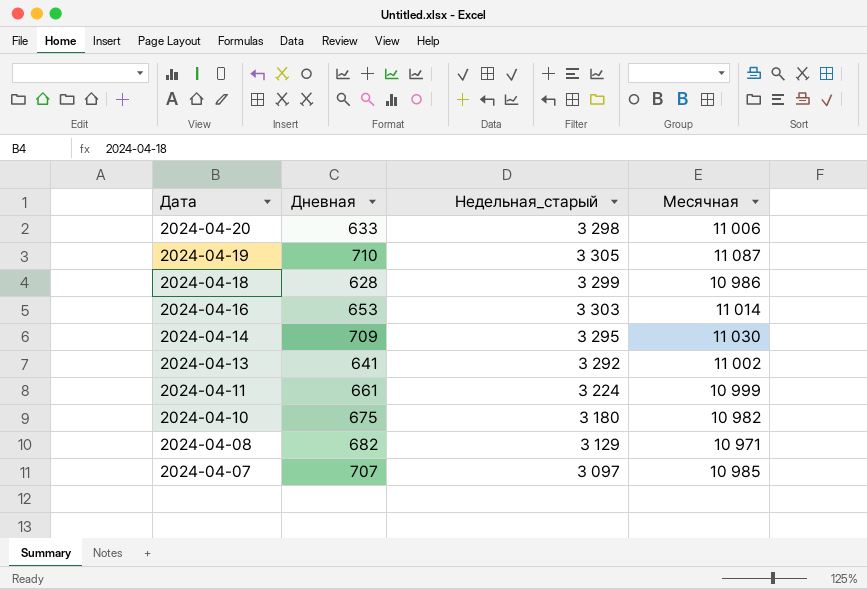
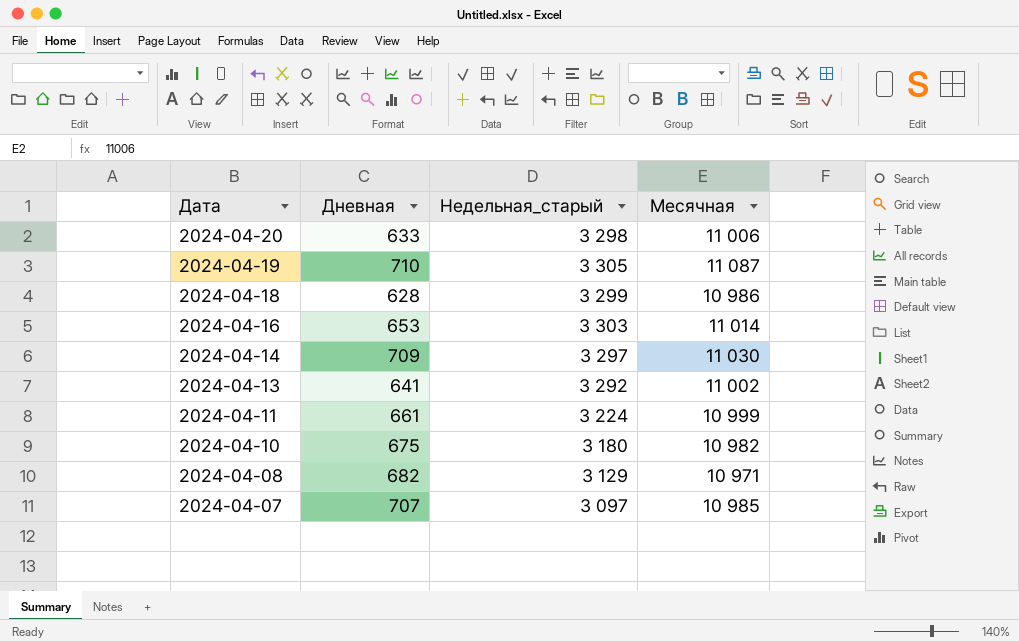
2024-04-14 | Недельная_старый: 3 295 -> 3 297

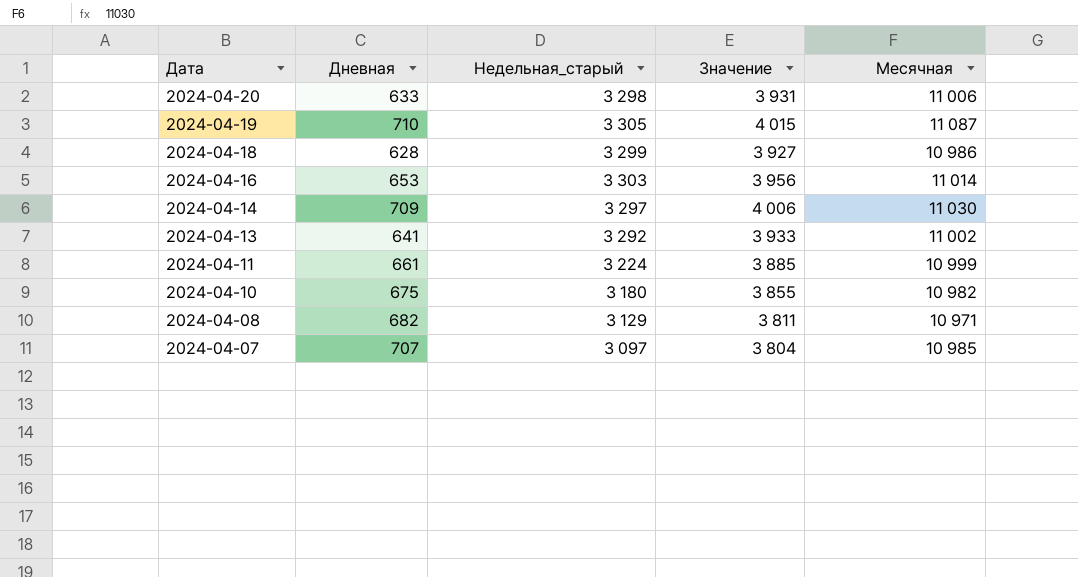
column Значение | formula: none -> [Дневная] + [Недельная_старый]

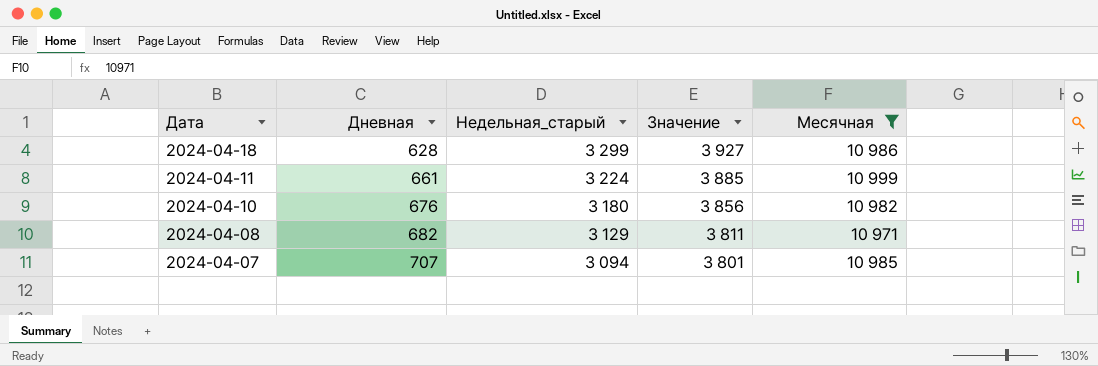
filter: none -> Месячная <= 10 999
2024-04-10 | Дневная: 675 -> 676
2024-04-10 | Значение: 3 855 -> 3 856
2024-04-07 | Недельная_старый: 3 097 -> 3 094
2024-04-07 | Значение: 3 804 -> 3 801

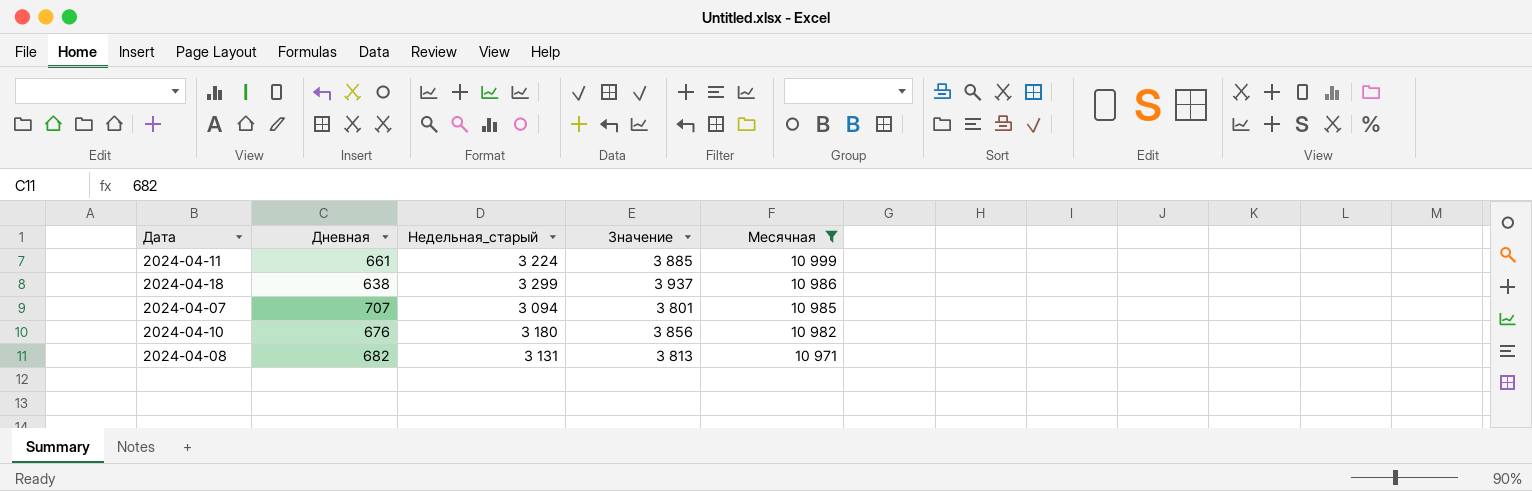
row order: Дата descending -> Месячная descending
2024-04-18 | Дневная: 628 -> 638
2024-04-18 | Значение: 3 927 -> 3 937
2024-04-08 | Недельная_старый: 3 129 -> 3 131
2024-04-08 | Значение: 3 811 -> 3 813

